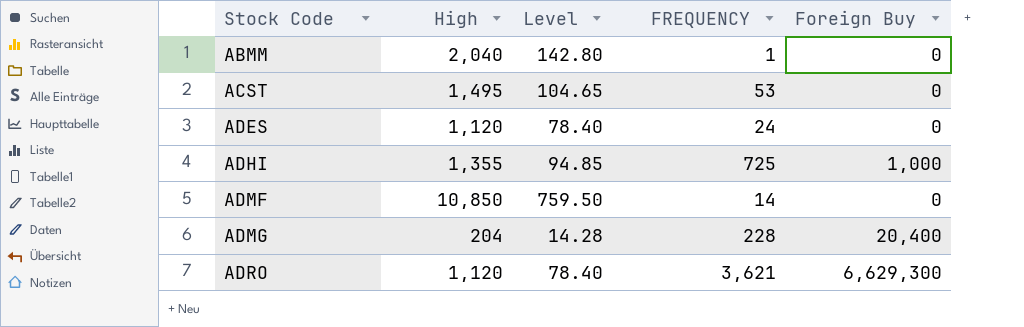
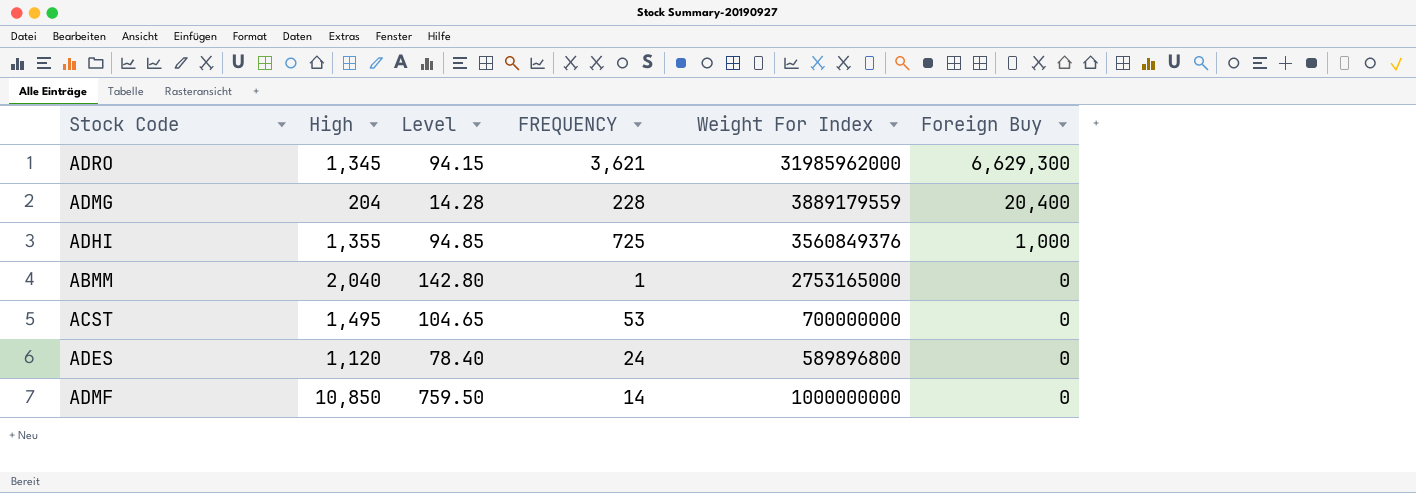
row order: Stock Code ascending -> Foreign Buy descending
column Weight For Index | position: none -> 5
ADRO | High: 1,120 -> 1,345
ADRO | Level: 78.40 -> 94.15

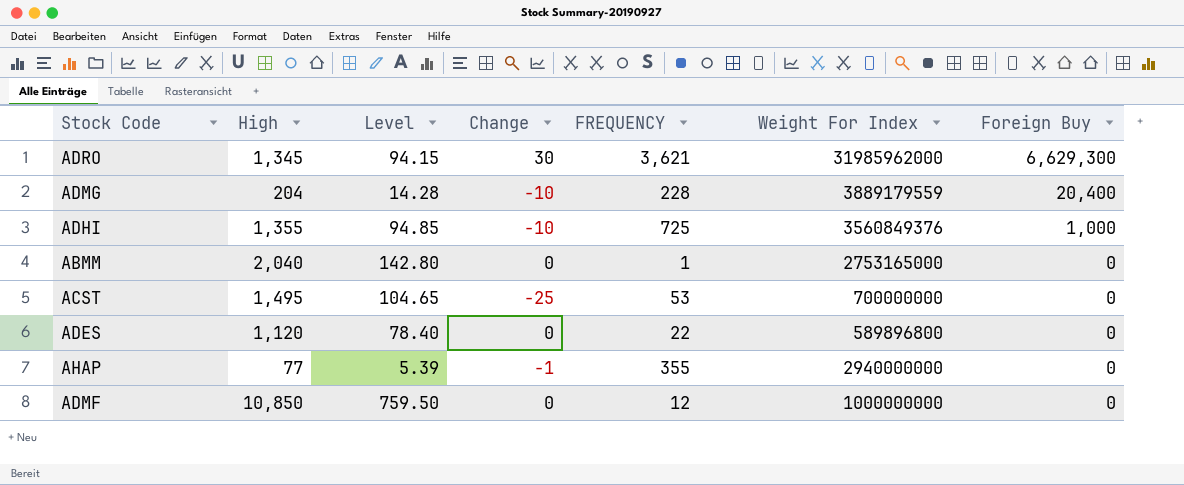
column Change | position: none -> 4
ADES | FREQUENCY: 24 -> 22
row AHAP: none -> 77 | 5.39 | -1 | 355 | 2940000000 | 0
ADMF | FREQUENCY: 14 -> 12

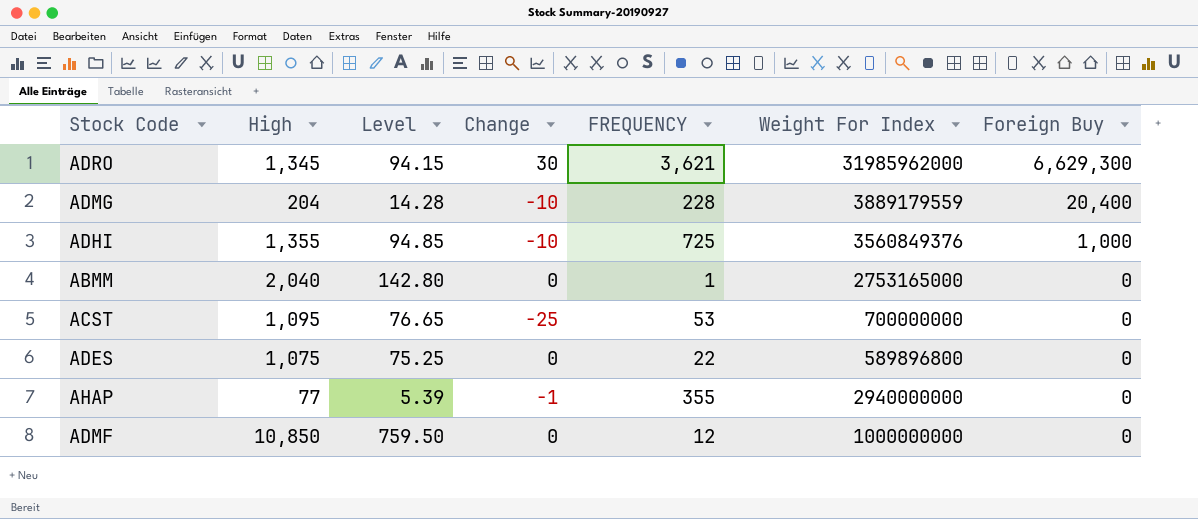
ACST | High: 1,495 -> 1,095
ACST | Level: 104.65 -> 76.65
ADES | High: 1,120 -> 1,075
ADES | Level: 78.40 -> 75.25

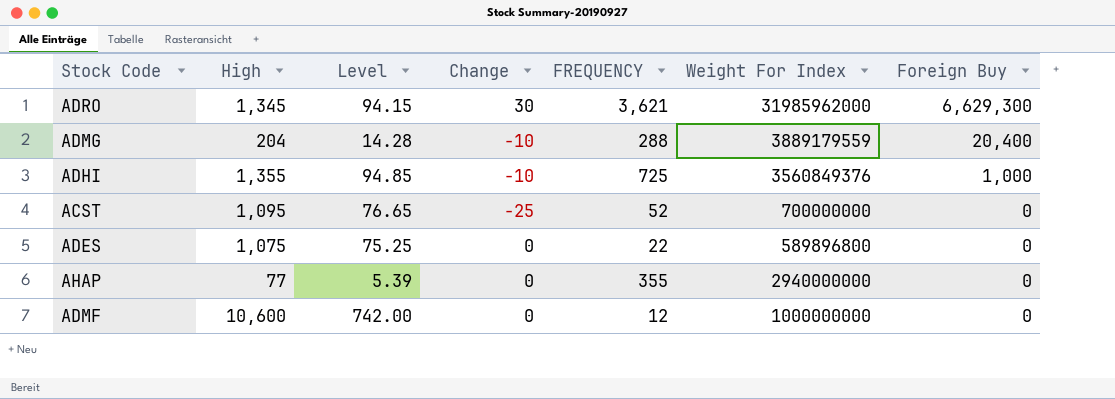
row ABMM: 2,040 | 142.80 | 0 | 1 | 2753165000 | 0 -> none
ADMG | FREQUENCY: 228 -> 288
ACST | FREQUENCY: 53 -> 52
AHAP | Change: -1 -> 0
ADMF | High: 10,850 -> 10,600
ADMF | Level: 759.50 -> 742.00

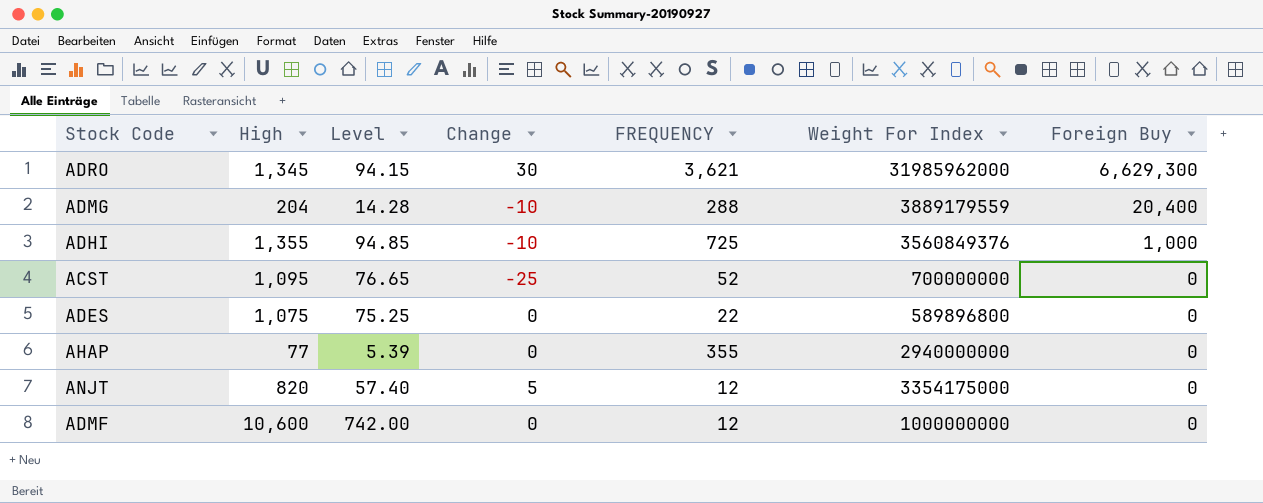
row ANJT: none -> 820 | 57.40 | 5 | 12 | 3354175000 | 0

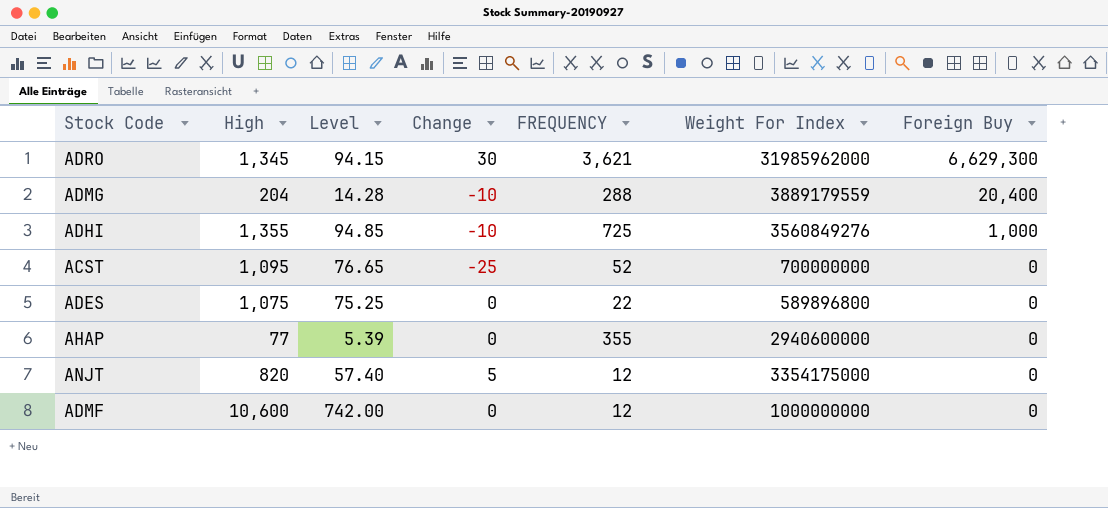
ADHI | Weight For Index: 3560849376 -> 3560849276
AHAP | Weight For Index: 2940000000 -> 2940600000

